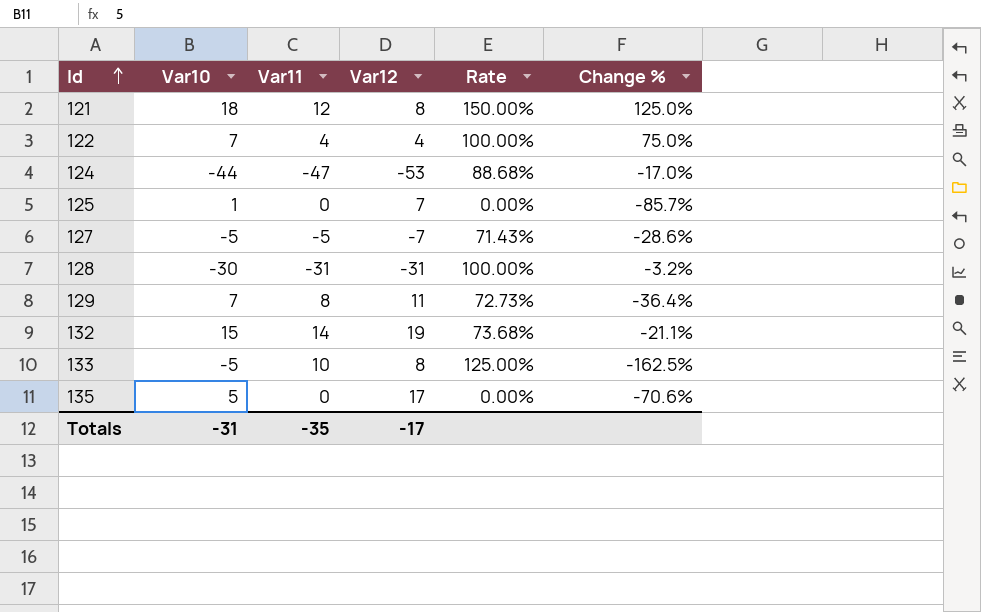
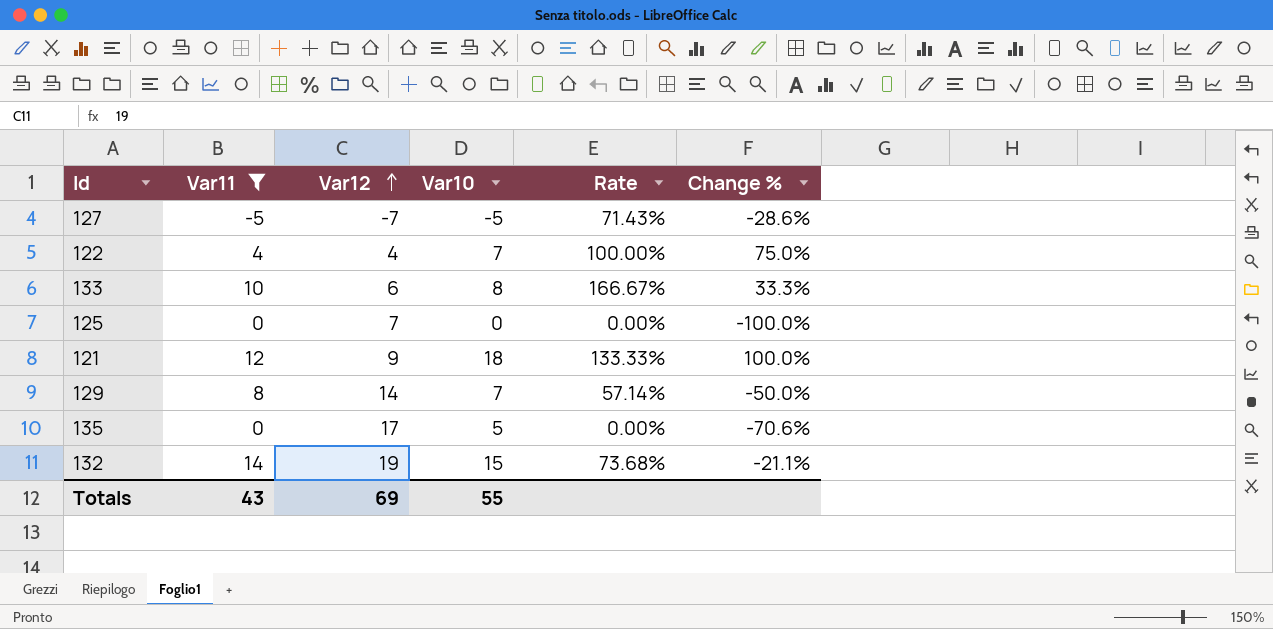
filter: none -> Var11 >= -5
row order: Id ascending -> Var12 ascending
column Var10 | position: 2 -> 4
133 | Var12: 8 -> 6
133 | Var10: -5 -> 8
133 | Rate: 125.00% -> 166.67%
133 | Change %: -162.5% -> 33.3%
125 | Var10: 1 -> 0
125 | Change %: -85.7% -> -100.0%
121 | Var12: 8 -> 9
121 | Rate: 150.00% -> 133.33%
121 | Change %: 125.0% -> 100.0%
129 | Var12: 11 -> 14
129 | Rate: 72.73% -> 57.14%
129 | Change %: -36.4% -> -50.0%
Totals | Var11: -35 -> 43
Totals | Var12: -17 -> 69
Totals | Var10: -31 -> 55

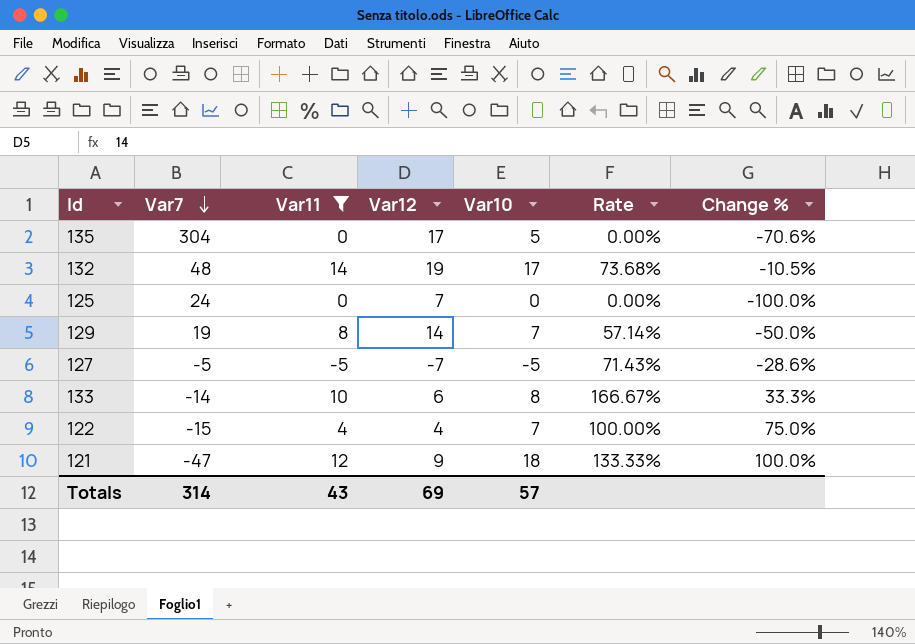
row order: Var12 ascending -> Var7 descending
column Var7 | position: none -> 2
132 | Var10: 15 -> 17
132 | Change %: -21.1% -> -10.5%
Totals | Var10: 55 -> 57

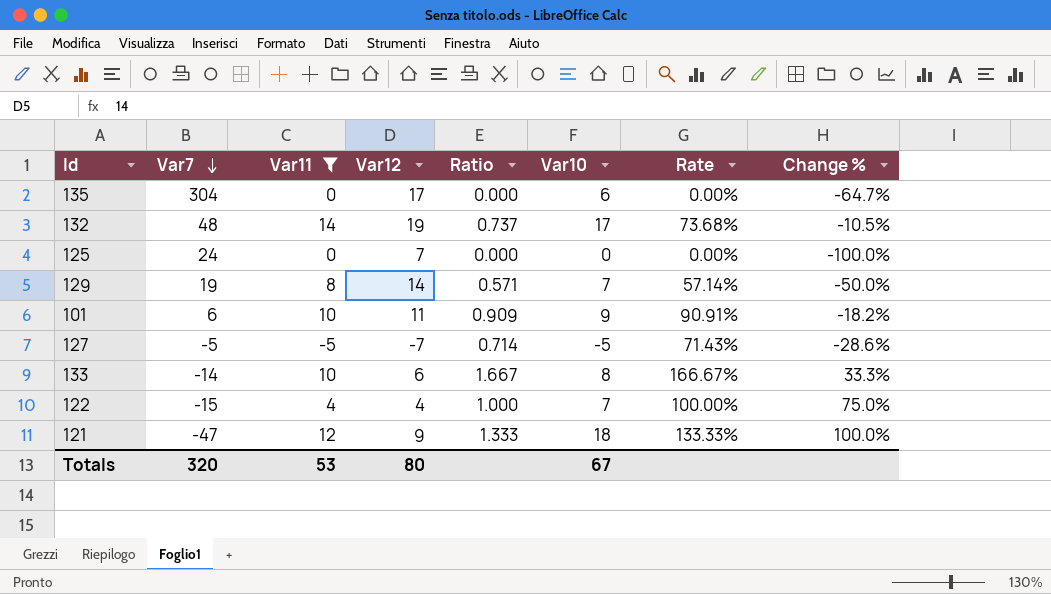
column Ratio | formula: none -> [Var11] / [Var12]
135 | Var10: 5 -> 6
135 | Change %: -70.6% -> -64.7%
row 101: none -> 6 | 10 | 11 | 0.909 | 9 | 90.91% | -18.2%
Totals | Var7: 314 -> 320
Totals | Var11: 43 -> 53
Totals | Var12: 69 -> 80
Totals | Var10: 57 -> 67

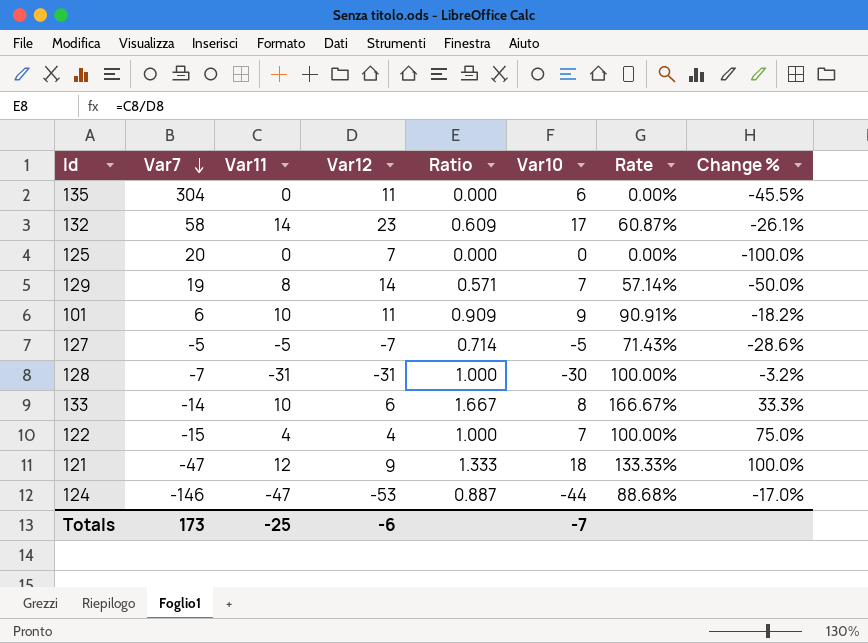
filter: Var11 >= -5 -> none
135 | Var12: 17 -> 11
135 | Change %: -64.7% -> -45.5%
132 | Var7: 48 -> 58
132 | Var12: 19 -> 23
132 | Ratio: 0.737 -> 0.609
132 | Rate: 73.68% -> 60.87%
132 | Change %: -10.5% -> -26.1%
125 | Var7: 24 -> 20
Totals | Var7: 320 -> 173
Totals | Var11: 53 -> -25
Totals | Var12: 80 -> -6
Totals | Var10: 67 -> -7

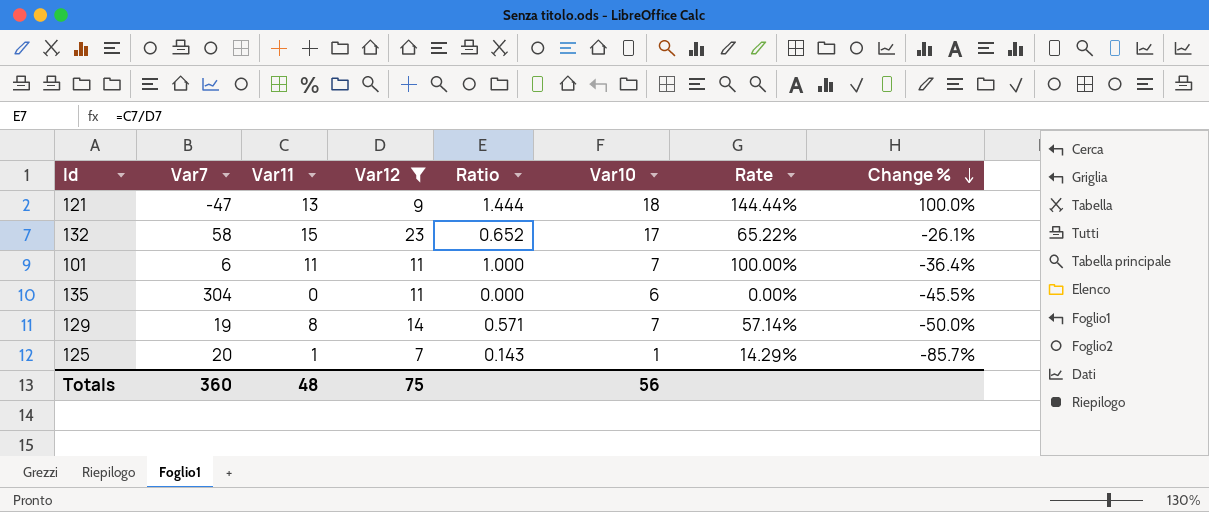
filter: none -> Var12 >= 7
row order: Var7 descending -> Change % descending
121 | Var11: 12 -> 13
121 | Ratio: 1.333 -> 1.444
121 | Rate: 133.33% -> 144.44%
132 | Var11: 14 -> 15
132 | Ratio: 0.609 -> 0.652
132 | Rate: 60.87% -> 65.22%
101 | Var11: 10 -> 11
101 | Ratio: 0.909 -> 1.000
101 | Var10: 9 -> 7
101 | Rate: 90.91% -> 100.00%
101 | Change %: -18.2% -> -36.4%
125 | Var11: 0 -> 1
125 | Ratio: 0.000 -> 0.143
125 | Var10: 0 -> 1
125 | Rate: 0.00% -> 14.29%
125 | Change %: -100.0% -> -85.7%
Totals | Var7: 173 -> 360
Totals | Var11: -25 -> 48
Totals | Var12: -6 -> 75
Totals | Var10: -7 -> 56

